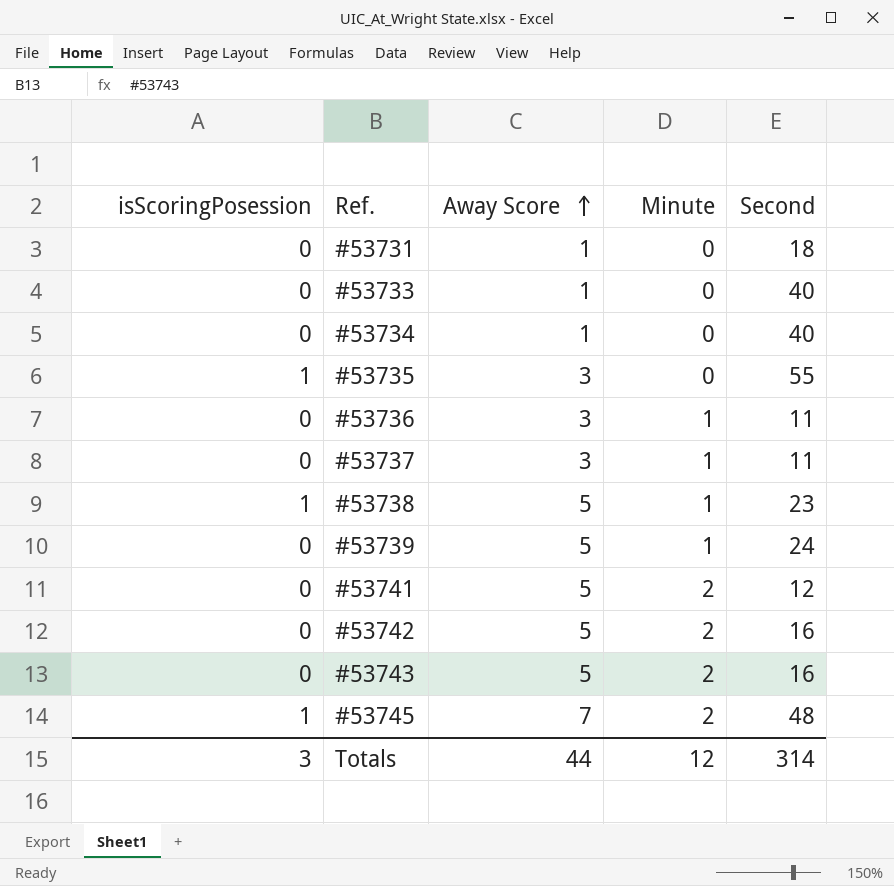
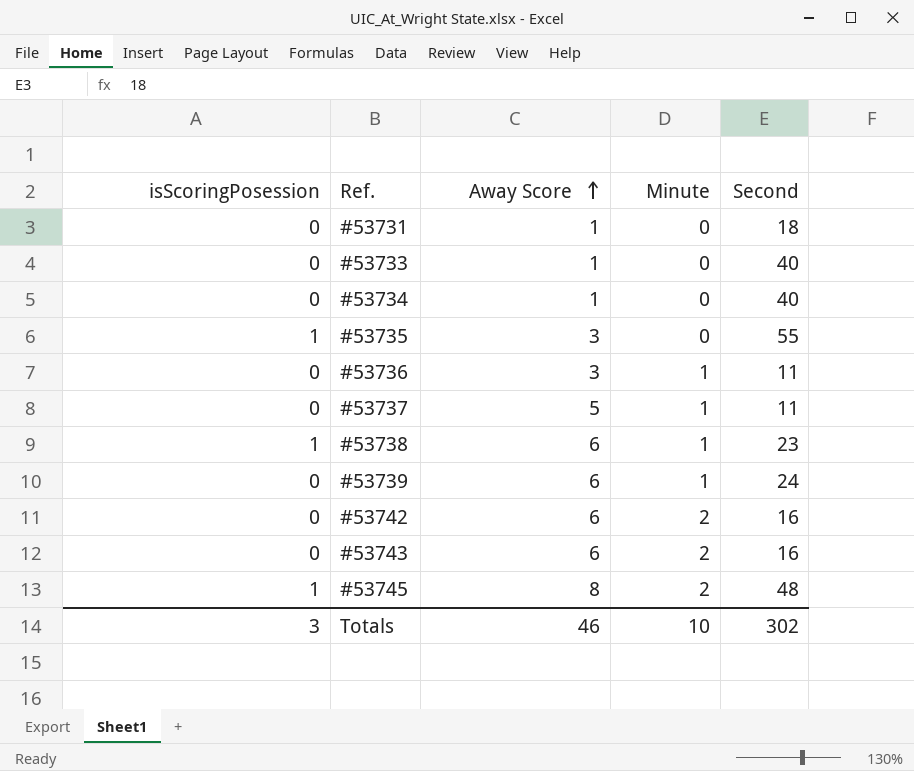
row #53741: 0 | 5 | 2 | 12 -> none
#53737 | Away Score: 3 -> 5
#53738 | Away Score: 5 -> 6
#53739 | Away Score: 5 -> 6
#53742 | Away Score: 5 -> 6
#53743 | Away Score: 5 -> 6
#53745 | Away Score: 7 -> 8
Totals | Away Score: 44 -> 46
Totals | Minute: 12 -> 10
Totals | Second: 314 -> 302

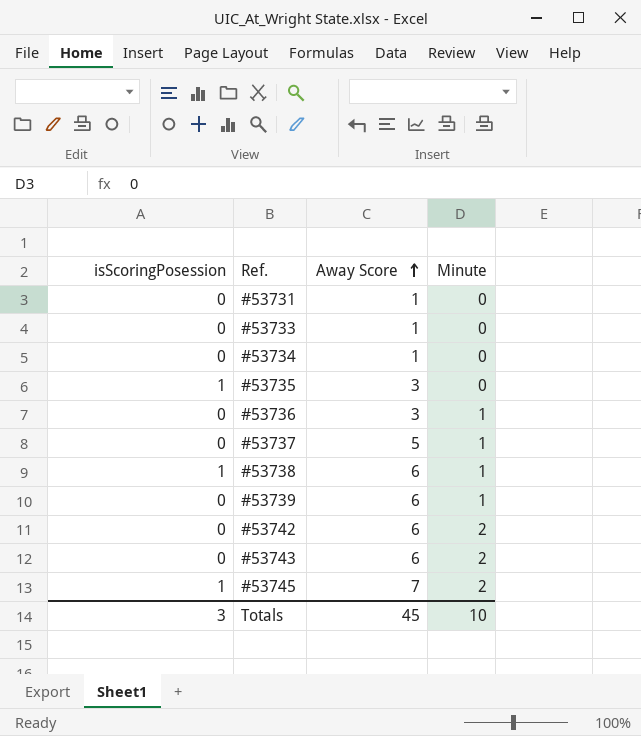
column Second | position: 5 -> none
#53745 | Away Score: 8 -> 7
Totals | Away Score: 46 -> 45

